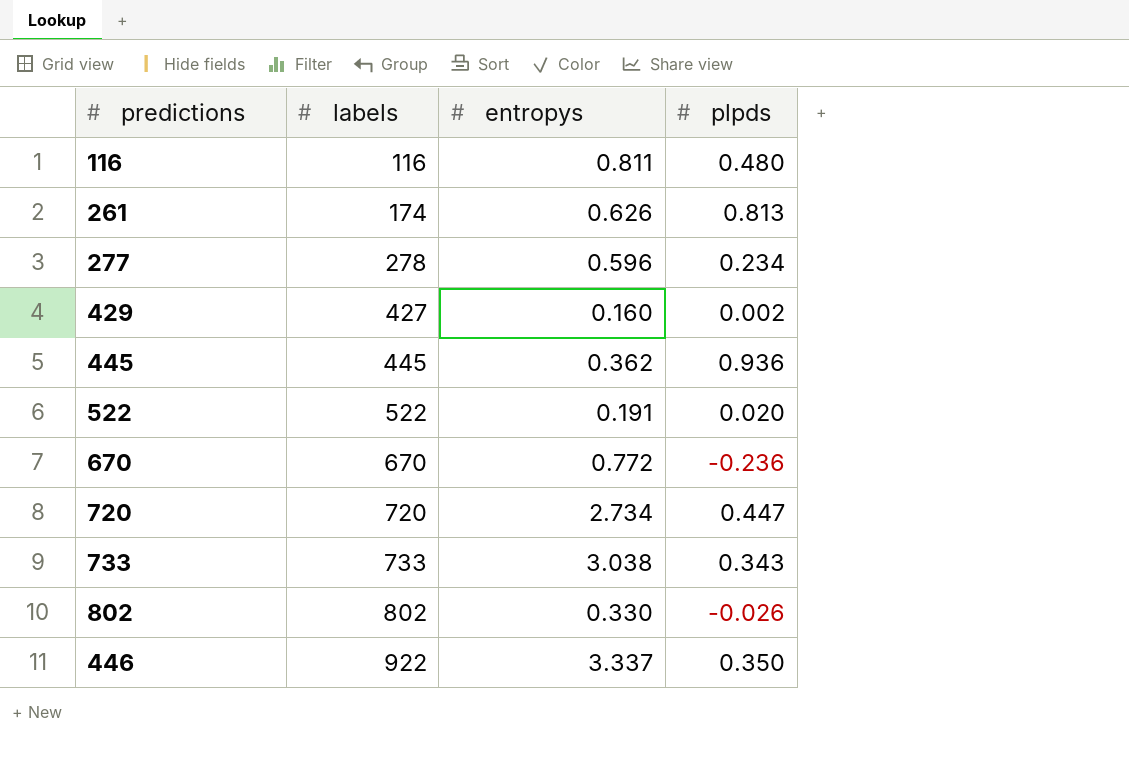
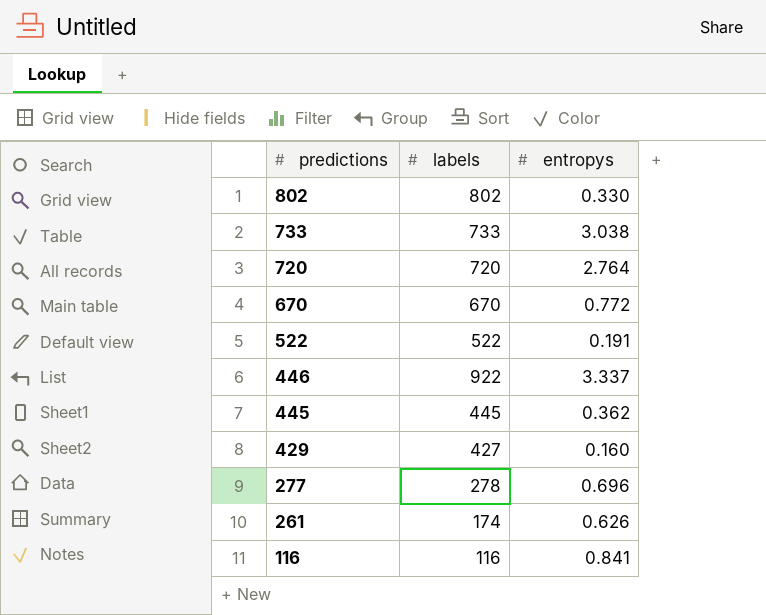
row order: labels ascending -> predictions descending
column plpds | position: 4 -> none
720 | entropys: 2.734 -> 2.764
277 | entropys: 0.596 -> 0.696
116 | entropys: 0.811 -> 0.841

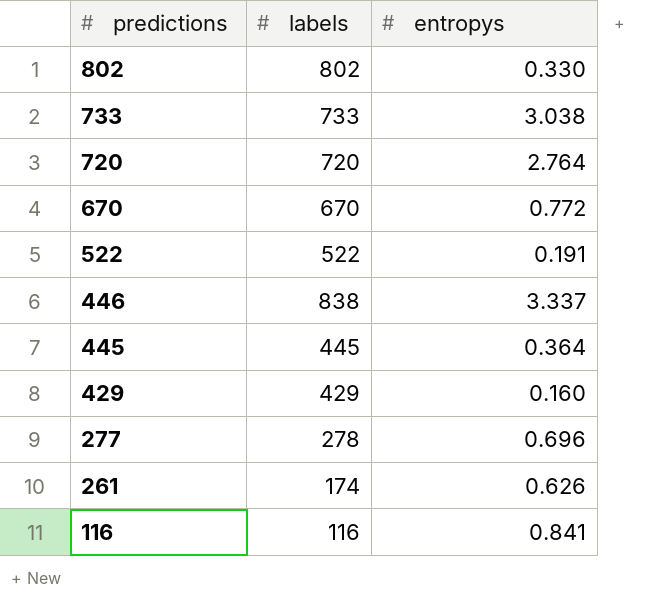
446 | labels: 922 -> 838
445 | entropys: 0.362 -> 0.364
429 | labels: 427 -> 429

